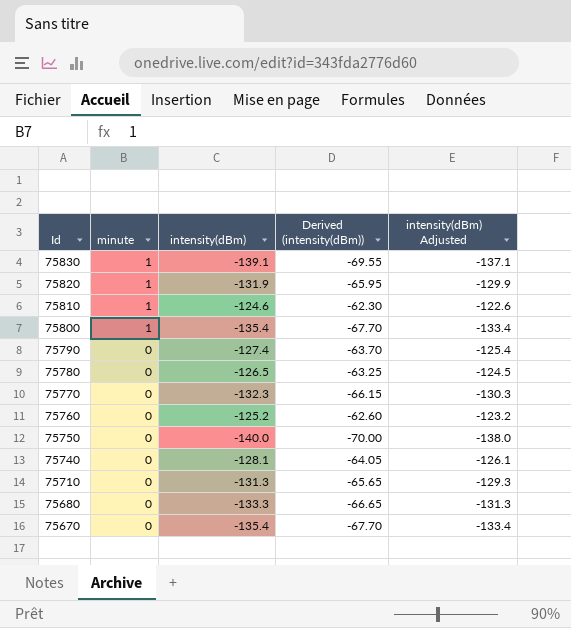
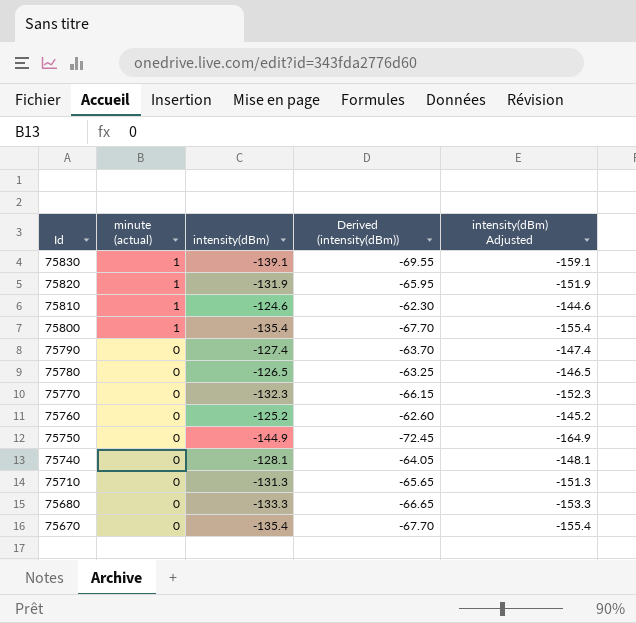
column name: minute -> minute (actual)
column intensity(dBm) Adjusted | formula: [intensity(dBm)] + 2 -> [intensity(dBm)] - 20
75750 | intensity(dBm): -140.0 -> -144.9
75750 | Derived (intensity(dBm)): -70.00 -> -72.45

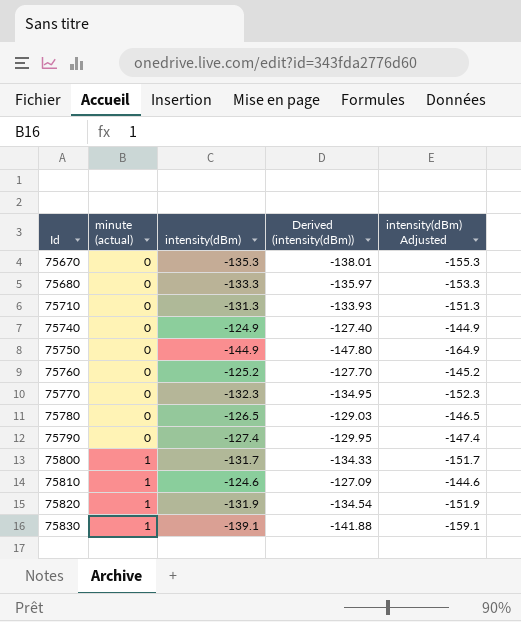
row order: Id descending -> Id ascending
column Derived (intensity(dBm)) | formula: [intensity(dBm)] * 0.5 -> [intensity(dBm)] * 1.02
75670 | intensity(dBm): -135.4 -> -135.3
75670 | intensity(dBm) Adjusted: -155.4 -> -155.3
75740 | intensity(dBm): -128.1 -> -124.9
75740 | intensity(dBm) Adjusted: -148.1 -> -144.9
75800 | intensity(dBm): -135.4 -> -131.7
75800 | intensity(dBm) Adjusted: -155.4 -> -151.7

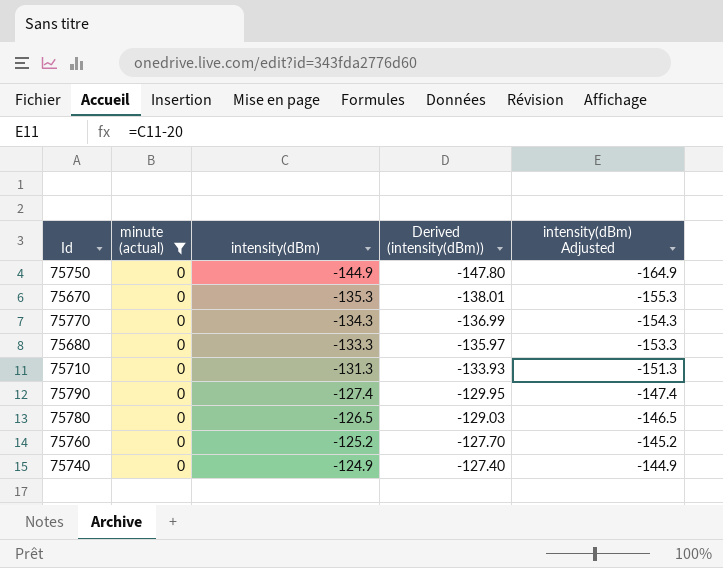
filter: none -> minute (actual) = 0
row order: Id ascending -> intensity(dBm) ascending
75770 | intensity(dBm): -132.3 -> -134.3
75770 | Derived (intensity(dBm)): -134.95 -> -136.99
75770 | intensity(dBm) Adjusted: -152.3 -> -154.3

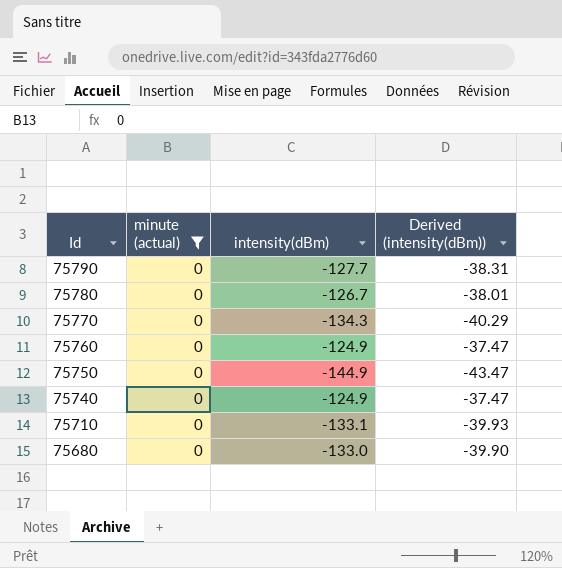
row order: intensity(dBm) ascending -> Id descending
column intensity(dBm) Adjusted | formula: [intensity(dBm)] - 20 -> none
column Derived (intensity(dBm)) | formula: [intensity(dBm)] * 1.02 -> [intensity(dBm)] * 0.3
row 75670: 0 | -135.3 | -138.01 | -155.3 -> none
75790 | intensity(dBm): -127.4 -> -127.7
75780 | intensity(dBm): -126.5 -> -126.7
75760 | intensity(dBm): -125.2 -> -124.9
75710 | intensity(dBm): -131.3 -> -133.1
75680 | intensity(dBm): -133.3 -> -133.0

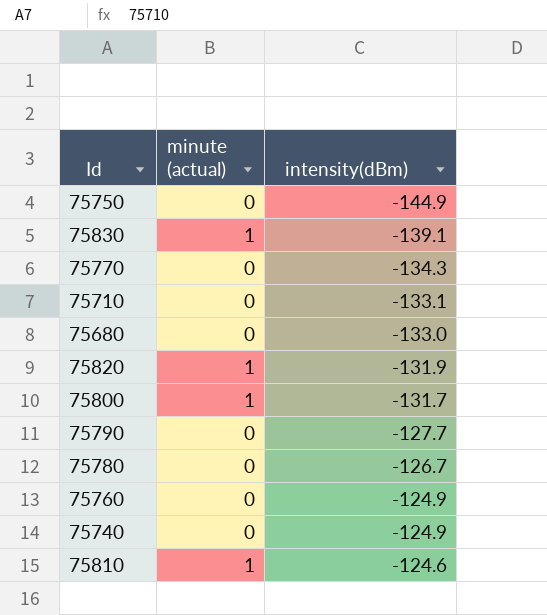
filter: minute (actual) = 0 -> none
row order: Id descending -> intensity(dBm) ascending
column Derived (intensity(dBm)) | formula: [intensity(dBm)] * 0.3 -> none

